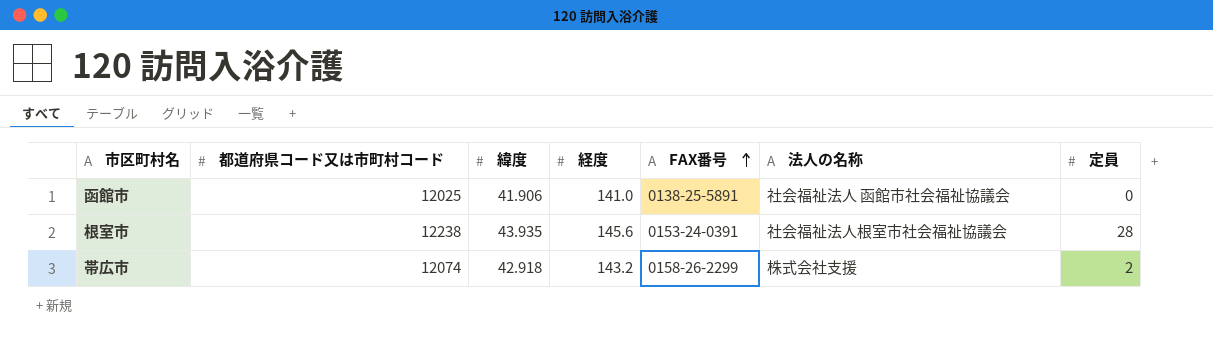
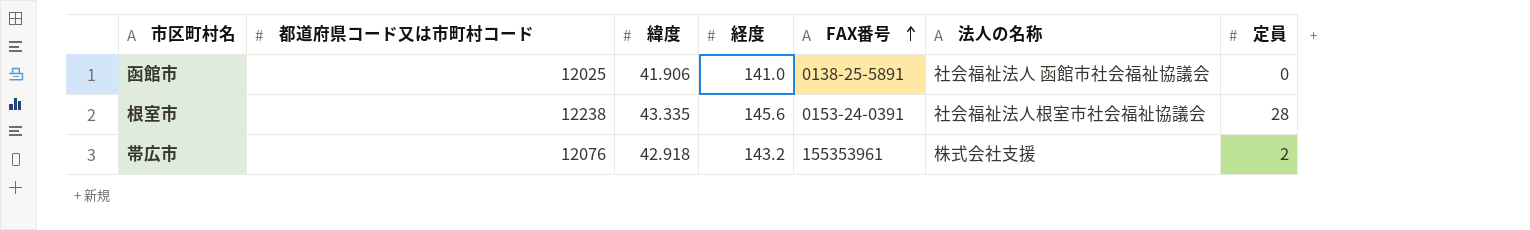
根室市 | 緯度: 43.935 -> 43.335
帯広市 | 都道府県コード又は市町村コード: 12074 -> 12076
帯広市 | FAX番号: 0158-26-2299 -> 155353961

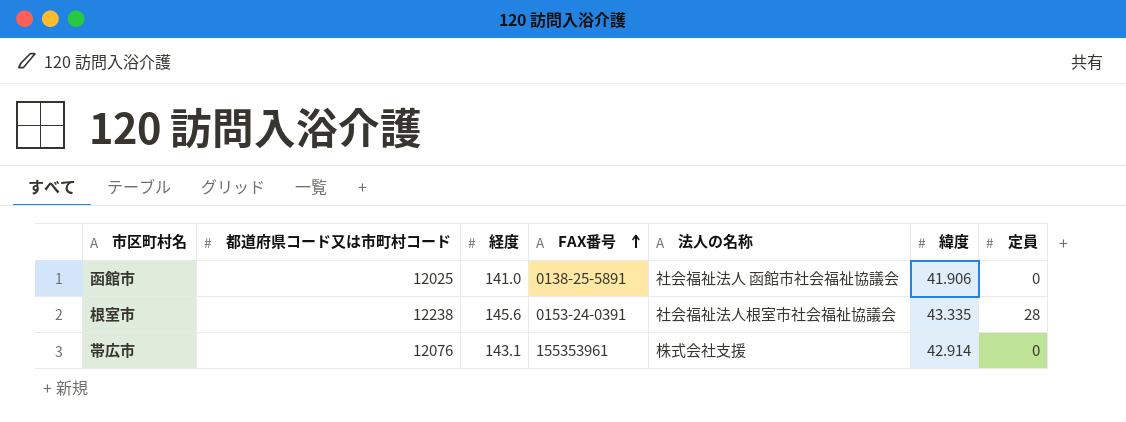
column 緯度 | position: 3 -> 6
帯広市 | 経度: 143.2 -> 143.1
帯広市 | 緯度: 42.918 -> 42.914
帯広市 | 定員: 2 -> 0

